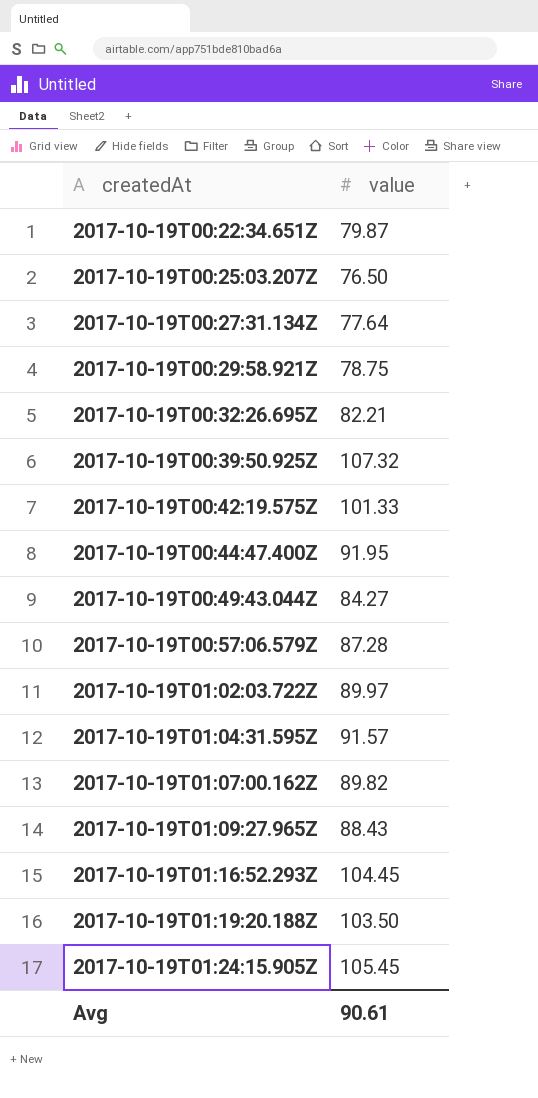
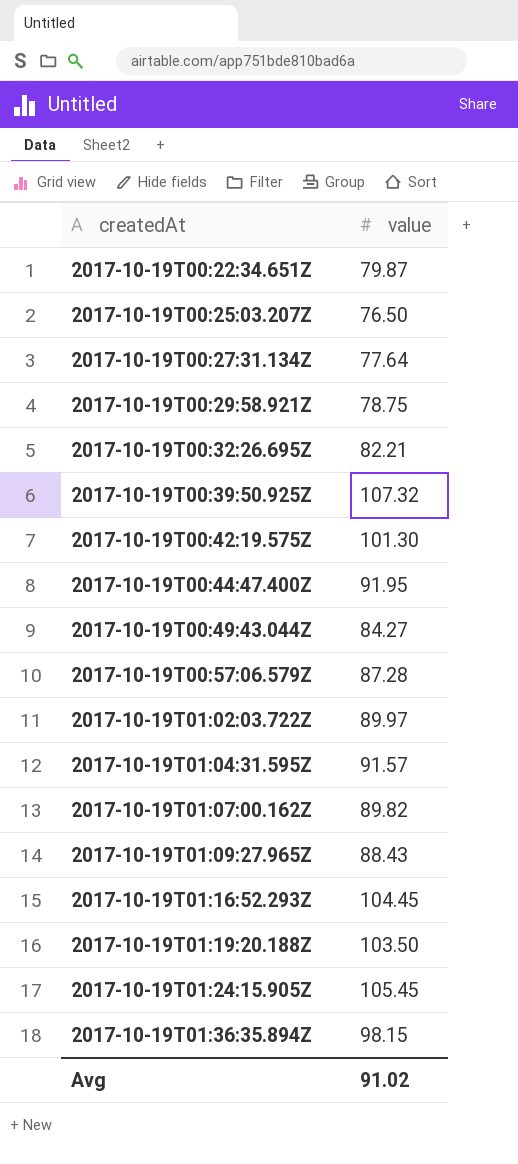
2017-10-19T00:42:19.575Z | value: 101.33 -> 101.30
row 2017-10-19T01:36:35.894Z: none -> 98.15
Avg | value: 90.61 -> 91.02

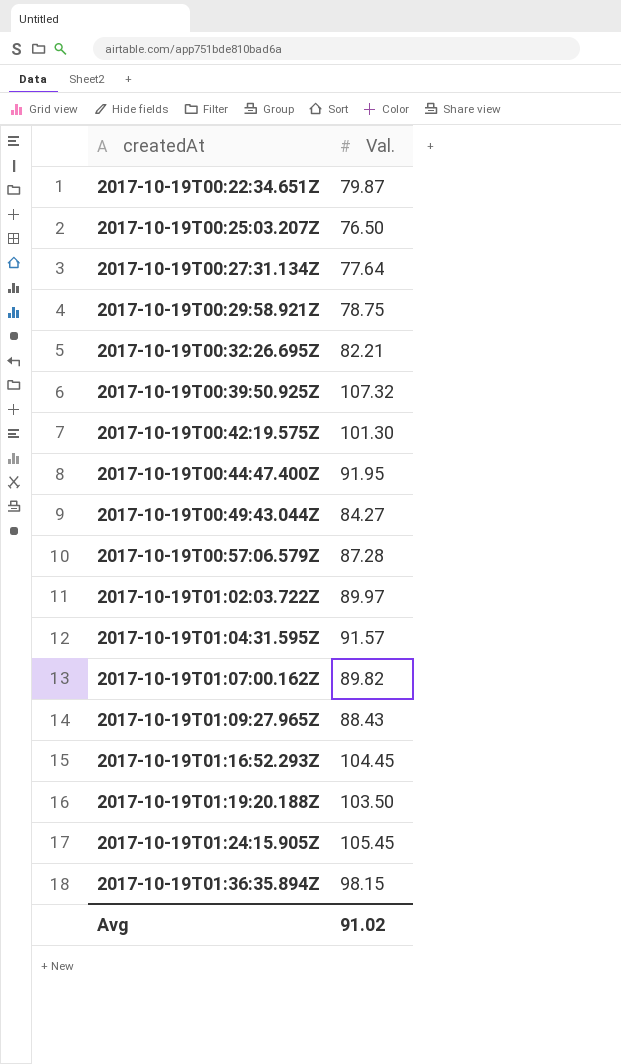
column name: value -> Val.

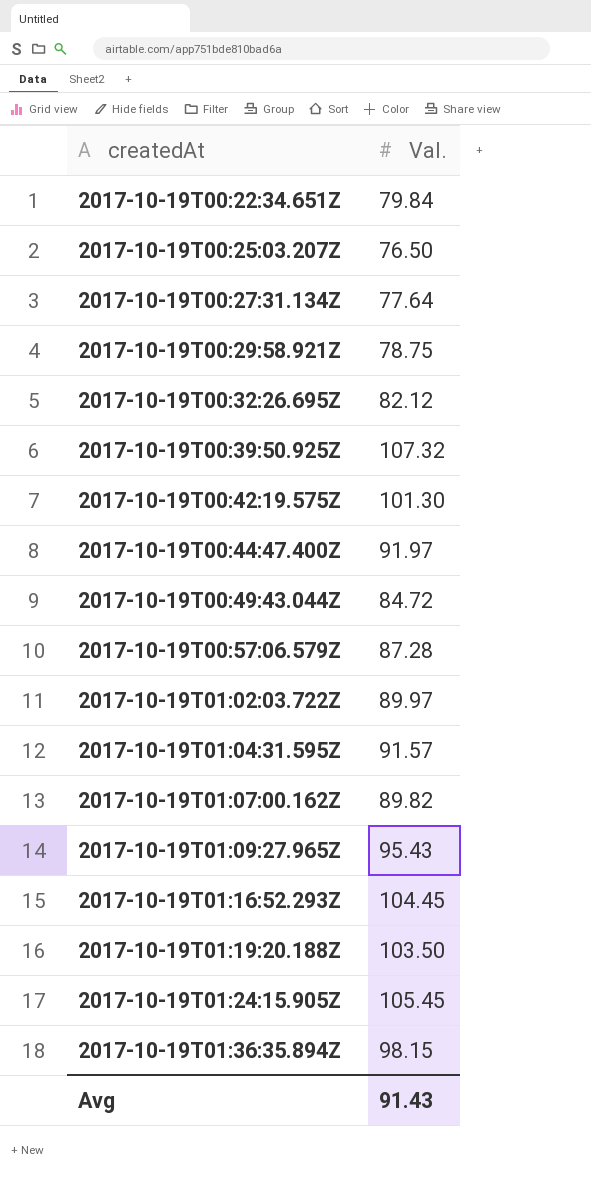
2017-10-19T00:22:34.651Z | Val.: 79.87 -> 79.84
2017-10-19T00:32:26.695Z | Val.: 82.21 -> 82.12
2017-10-19T00:44:47.400Z | Val.: 91.95 -> 91.97
2017-10-19T00:49:43.044Z | Val.: 84.27 -> 84.72
2017-10-19T01:09:27.965Z | Val.: 88.43 -> 95.43
Avg | Val.: 91.02 -> 91.43

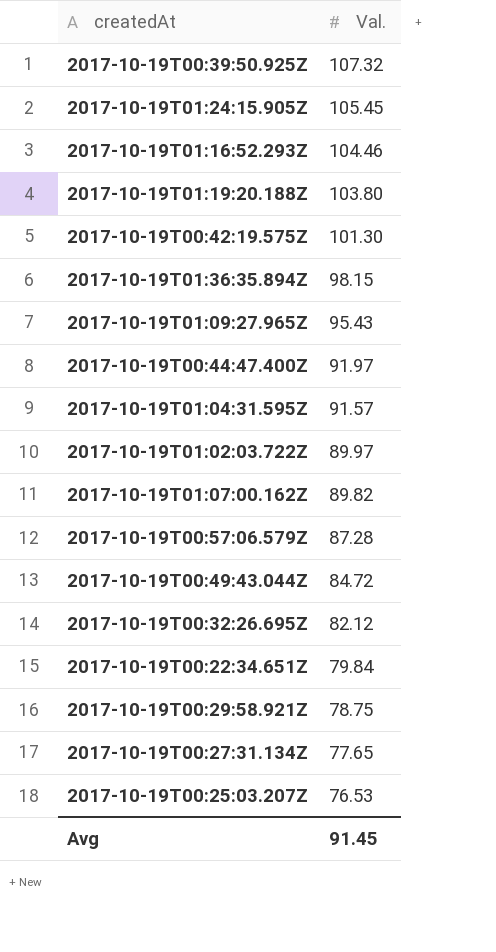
row order: createdAt ascending -> Val. descending
2017-10-19T01:16:52.293Z | Val.: 104.45 -> 104.46
2017-10-19T01:19:20.188Z | Val.: 103.50 -> 103.80
2017-10-19T00:27:31.134Z | Val.: 77.64 -> 77.65
2017-10-19T00:25:03.207Z | Val.: 76.50 -> 76.53
Avg | Val.: 91.43 -> 91.45

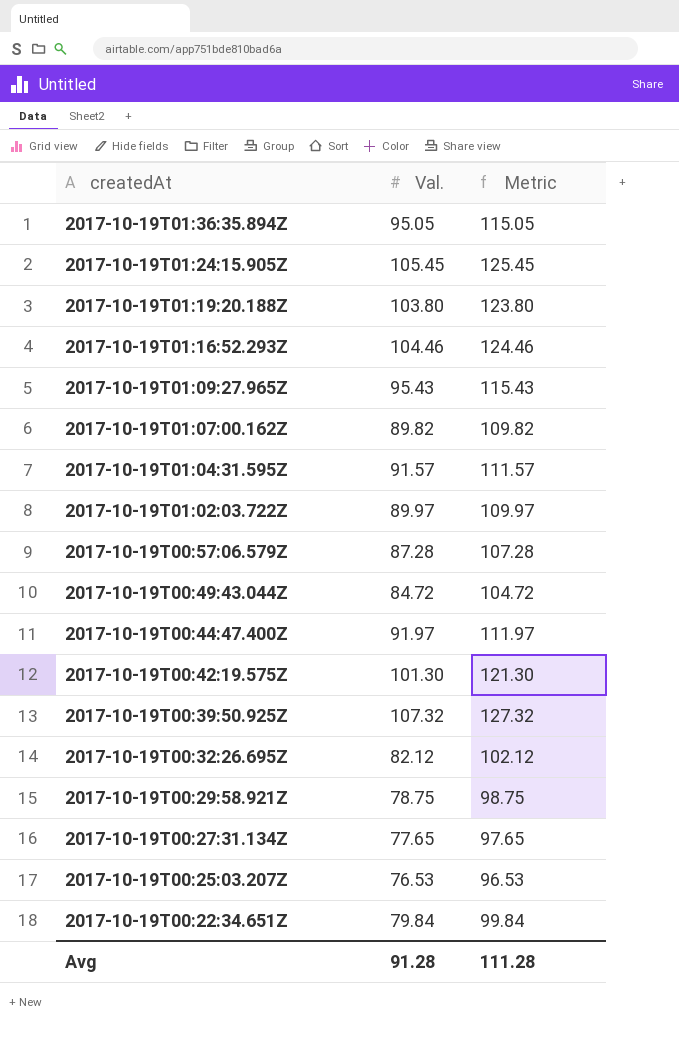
row order: Val. descending -> createdAt descending
column Metric | formula: none -> [Val.] + 20
2017-10-19T01:36:35.894Z | Val.: 98.15 -> 95.05
Avg | Val.: 91.45 -> 91.28

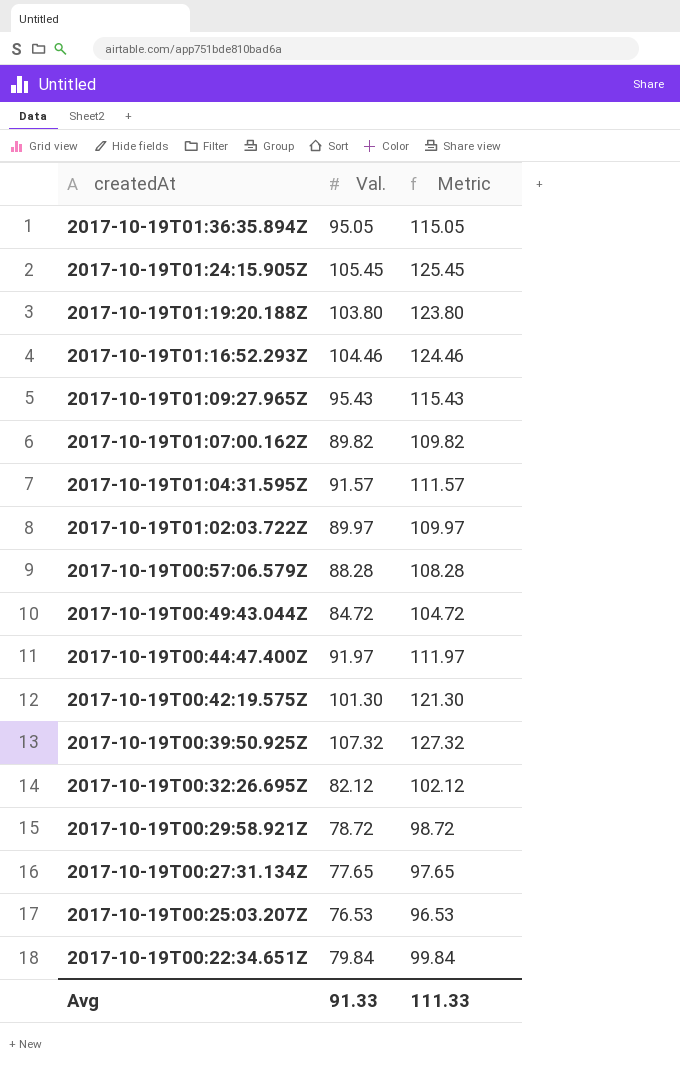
2017-10-19T00:57:06.579Z | Val.: 87.28 -> 88.28
2017-10-19T00:57:06.579Z | Metric: 107.28 -> 108.28
2017-10-19T00:29:58.921Z | Val.: 78.75 -> 78.72
2017-10-19T00:29:58.921Z | Metric: 98.75 -> 98.72
Avg | Val.: 91.28 -> 91.33
Avg | Metric: 111.28 -> 111.33

